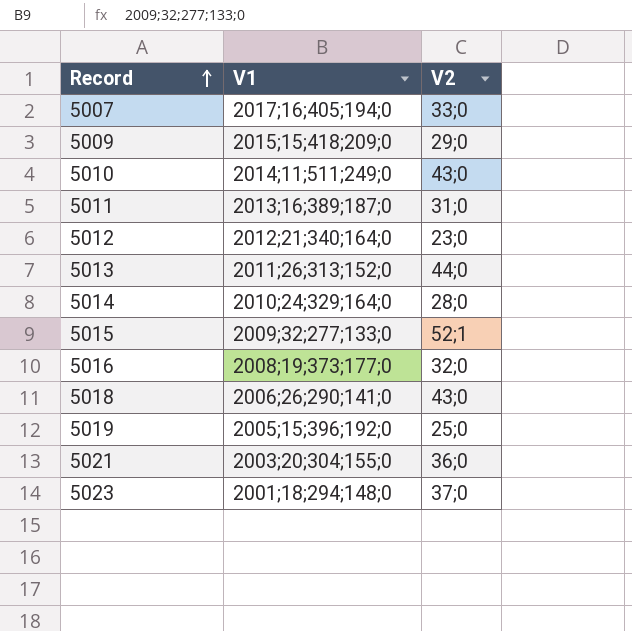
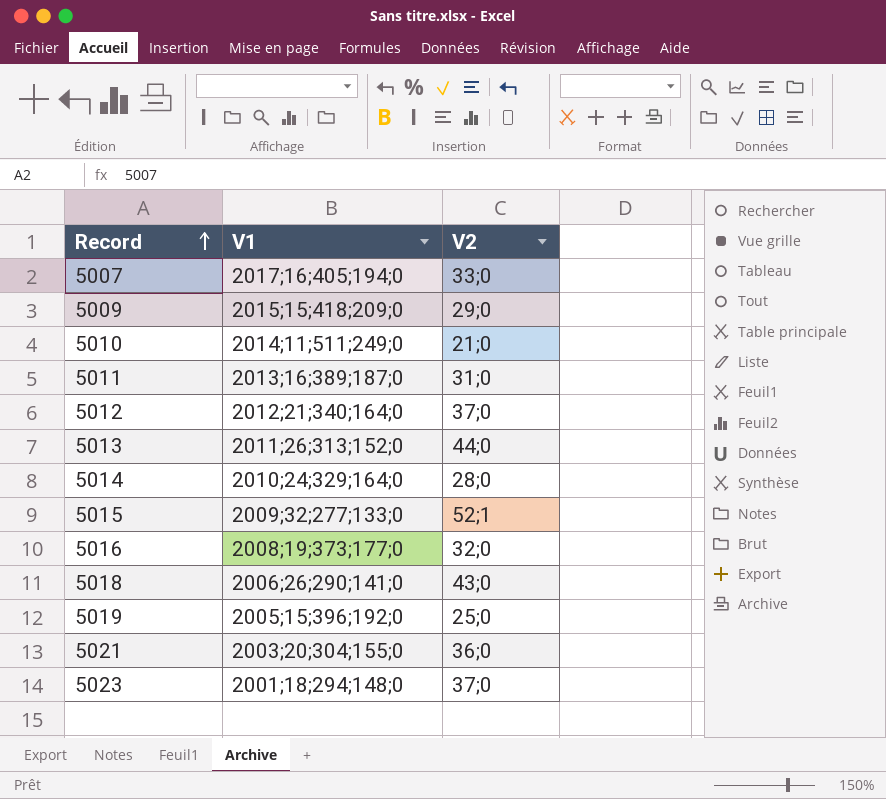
5010 | V2: 43;0 -> 21;0
5012 | V2: 23;0 -> 37;0

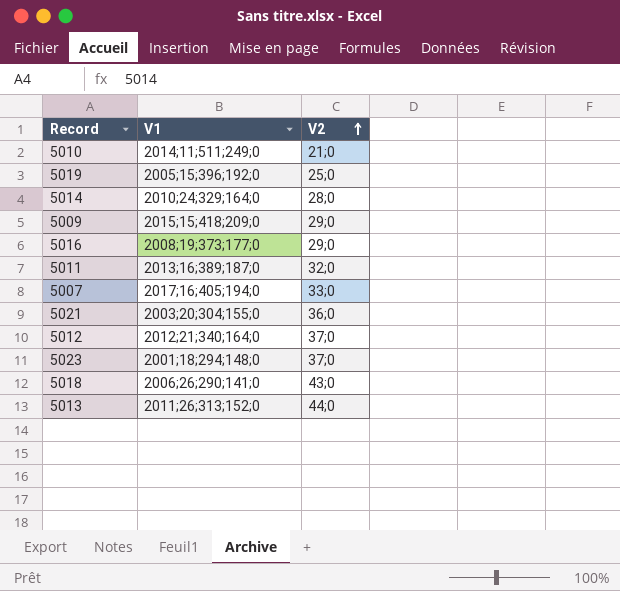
row order: Record ascending -> V2 ascending
row 5015: 2009;32;277;133;0 | 52;1 -> none
5016 | V2: 32;0 -> 29;0
5011 | V2: 31;0 -> 32;0

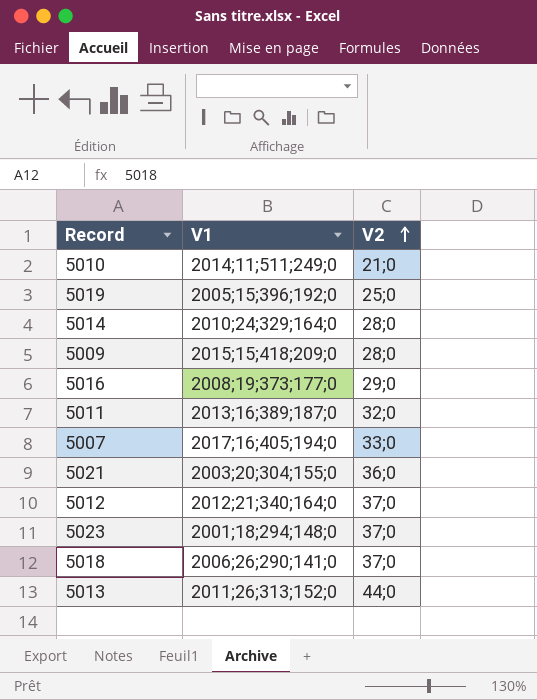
5009 | V2: 29;0 -> 28;0
5018 | V2: 43;0 -> 37;0

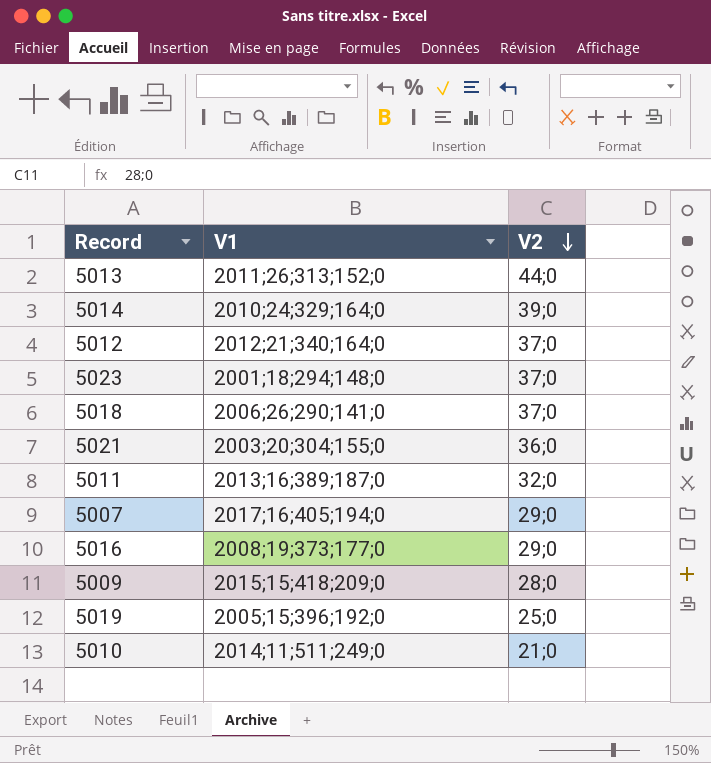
row order: V2 ascending -> V2 descending
5014 | V2: 28;0 -> 39;0
5007 | V2: 33;0 -> 29;0

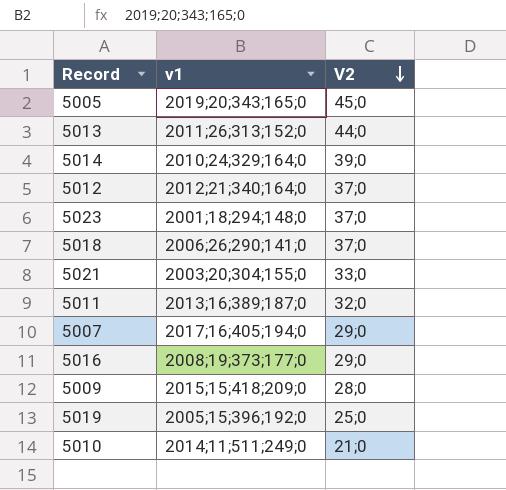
column name: V1 -> v1
row 5005: none -> 2019;20;343;165;0 | 45;0
5021 | V2: 36;0 -> 33;0

